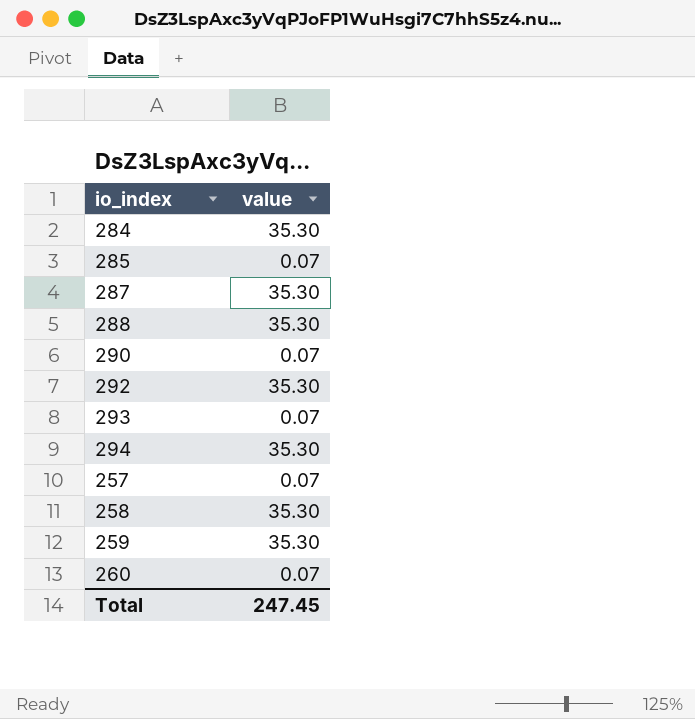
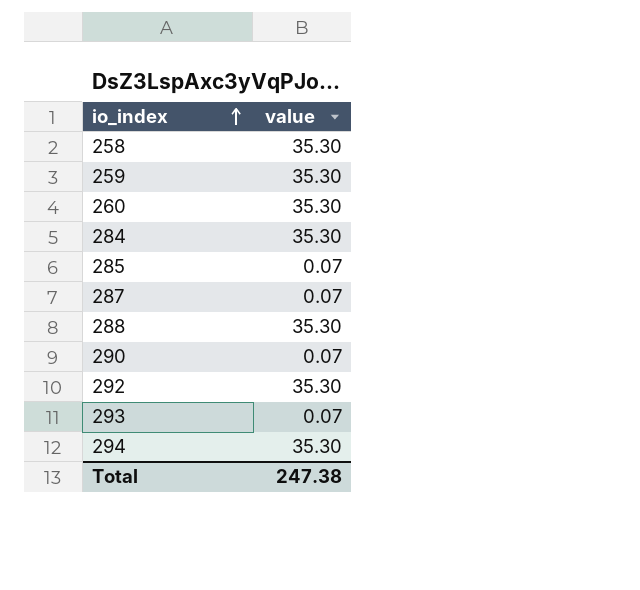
row order: none -> io_index ascending
row 257: 0.07 -> none
260 | value: 0.07 -> 35.30
287 | value: 35.30 -> 0.07
Total | value: 247.45 -> 247.38

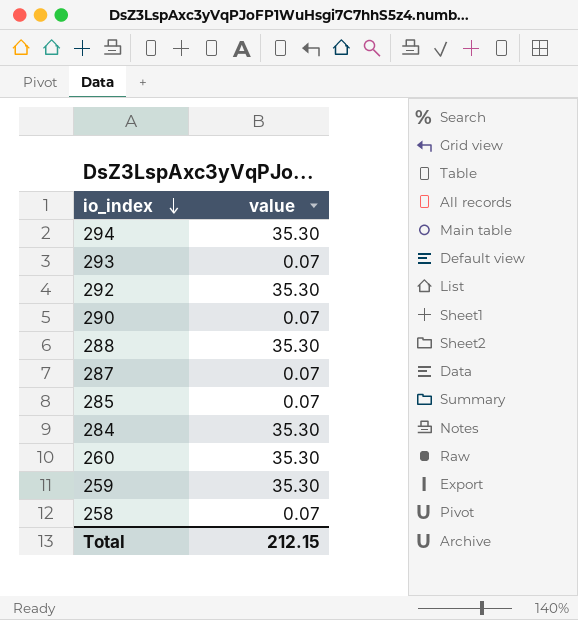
row order: io_index ascending -> io_index descending
258 | value: 35.30 -> 0.07
Total | value: 247.38 -> 212.15

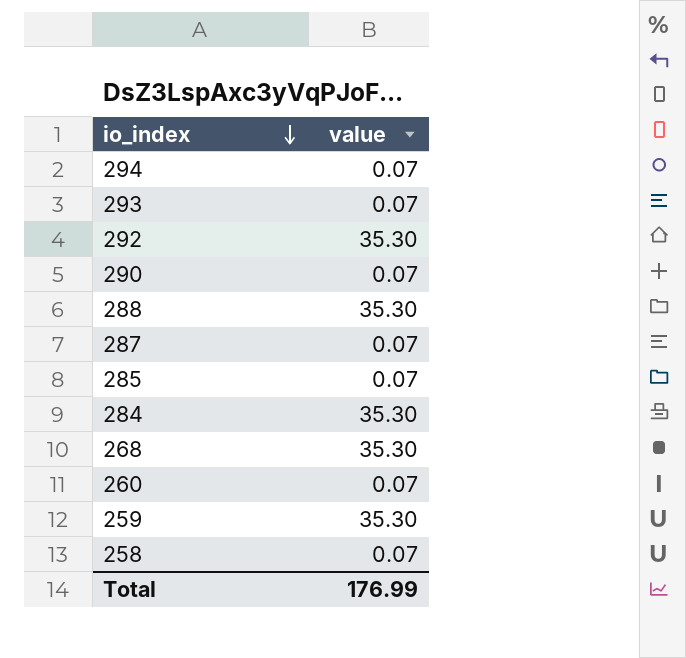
294 | value: 35.30 -> 0.07
row 268: none -> 35.30
260 | value: 35.30 -> 0.07
Total | value: 212.15 -> 176.99

